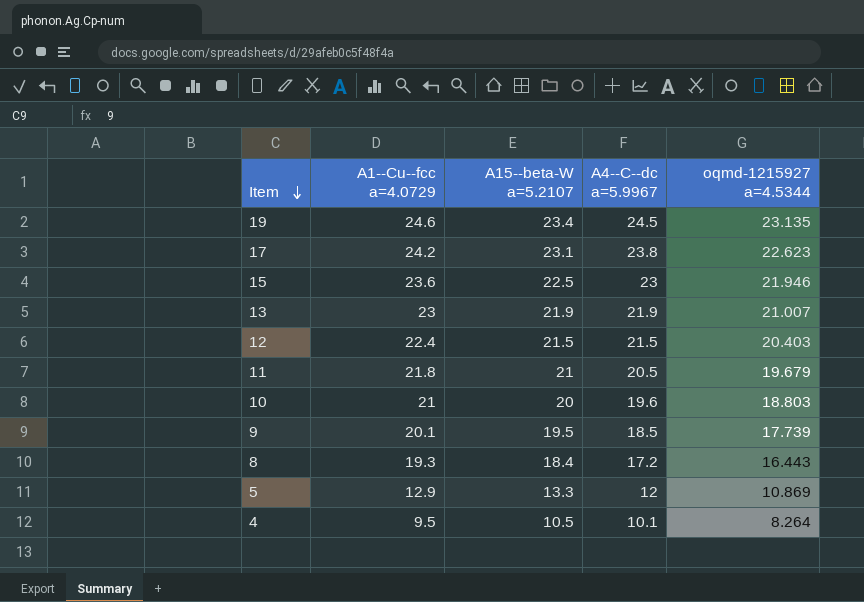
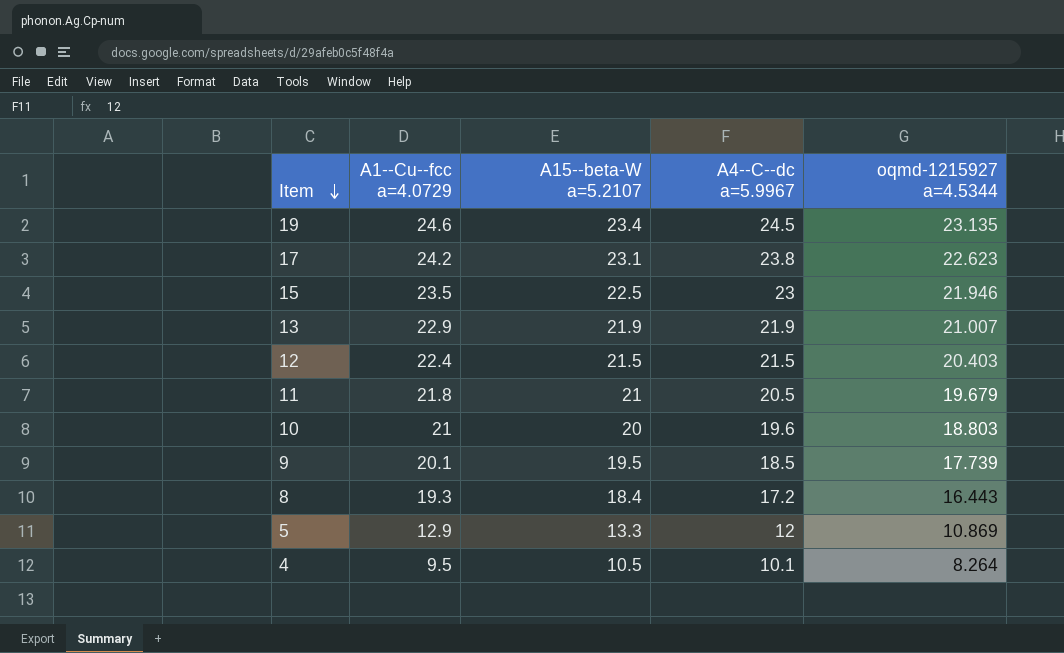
15 | A1--Cu--fcc a=4.0729: 23.6 -> 23.5
13 | A1--Cu--fcc a=4.0729: 23 -> 22.9

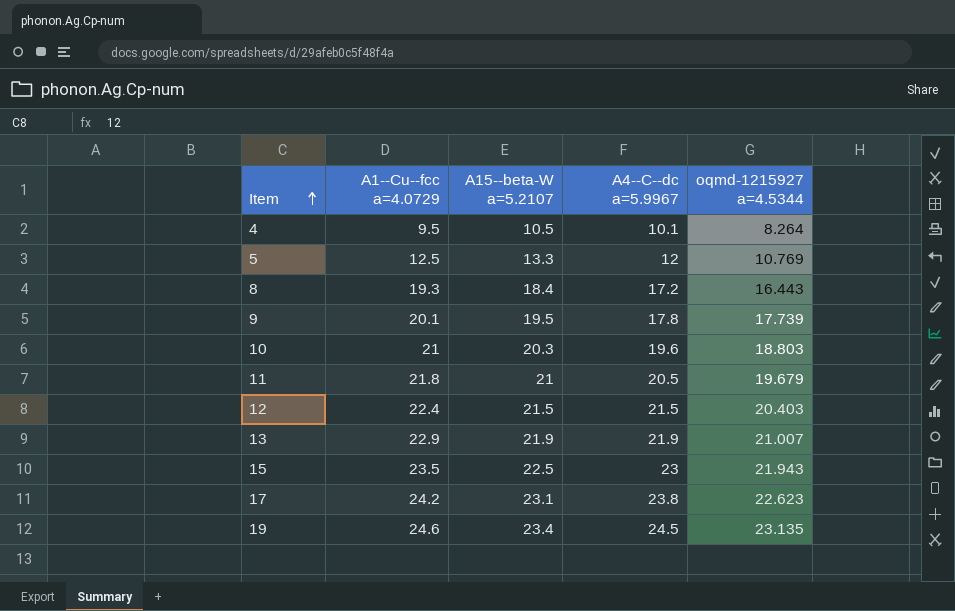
row order: Item descending -> Item ascending
5 | A1--Cu--fcc a=4.0729: 12.9 -> 12.5
5 | oqmd-1215927 a=4.5344: 10.869 -> 10.769
9 | A4--C--dc a=5.9967: 18.5 -> 17.8
10 | A15--beta-W a=5.2107: 20 -> 20.3
15 | oqmd-1215927 a=4.5344: 21.946 -> 21.943

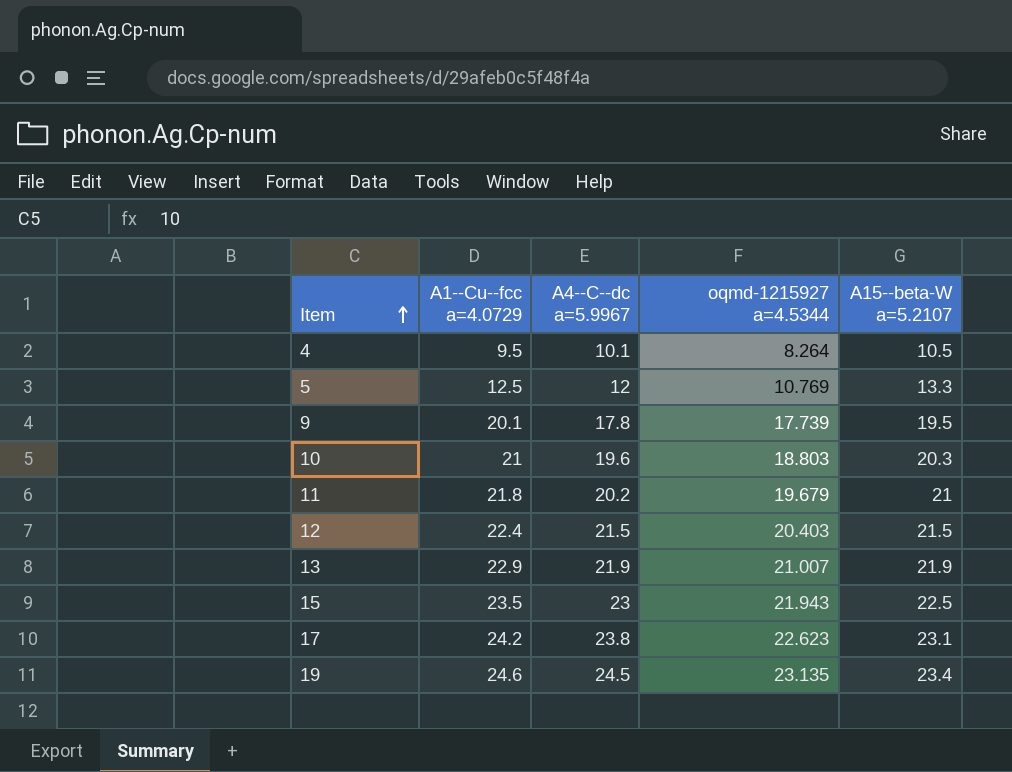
column A15--beta-W a=5.2107 | position: 3 -> 5
row 8: 19.3 | 18.4 | 17.2 | 16.443 -> none
11 | A4--C--dc a=5.9967: 20.5 -> 20.2

